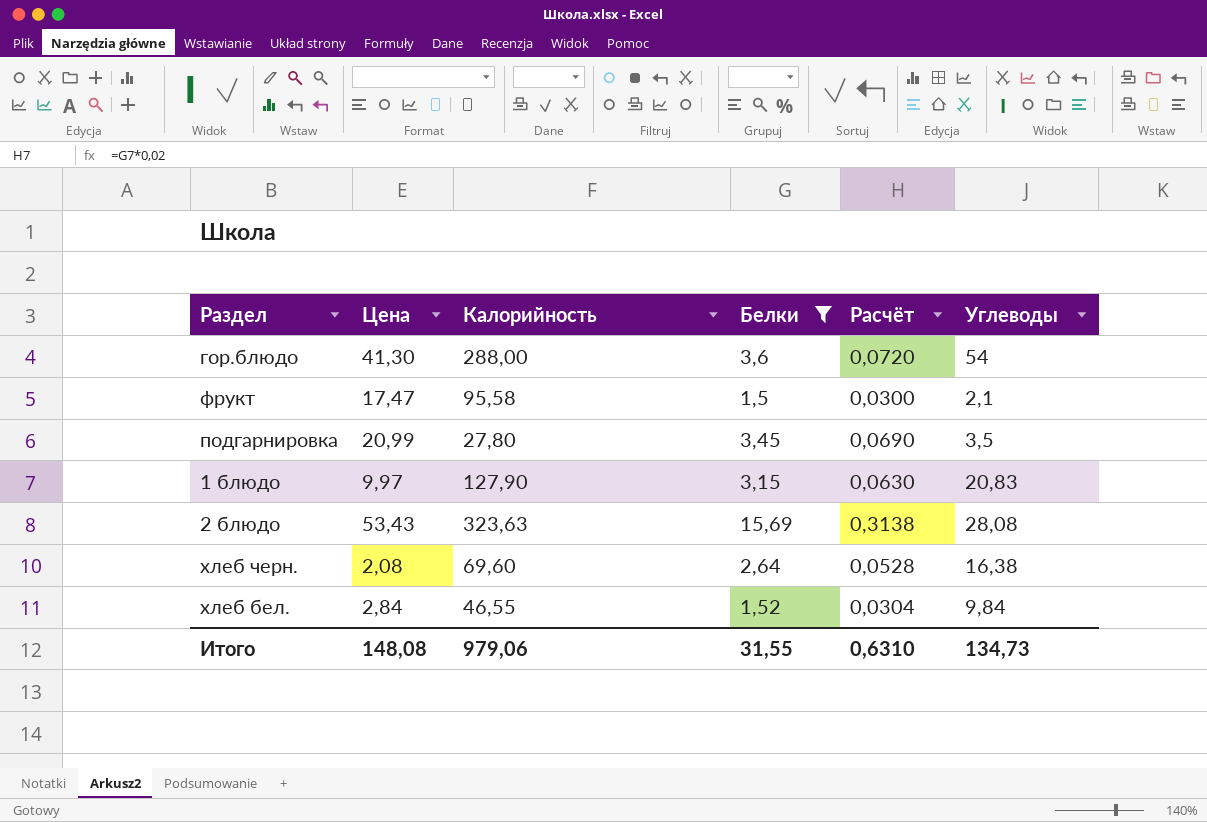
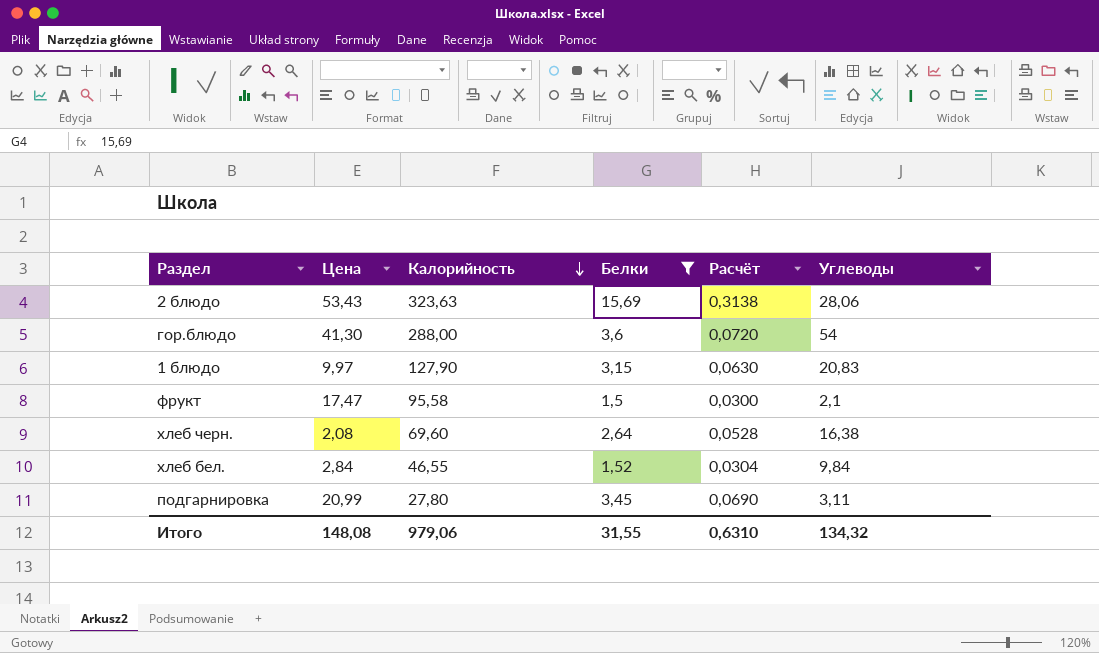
row order: none -> Калорийность descending
2 блюдо | Углеводы: 28,08 -> 28,06
подгарнировка | Углеводы: 3,5 -> 3,11
Итого | Углеводы: 134,73 -> 134,32

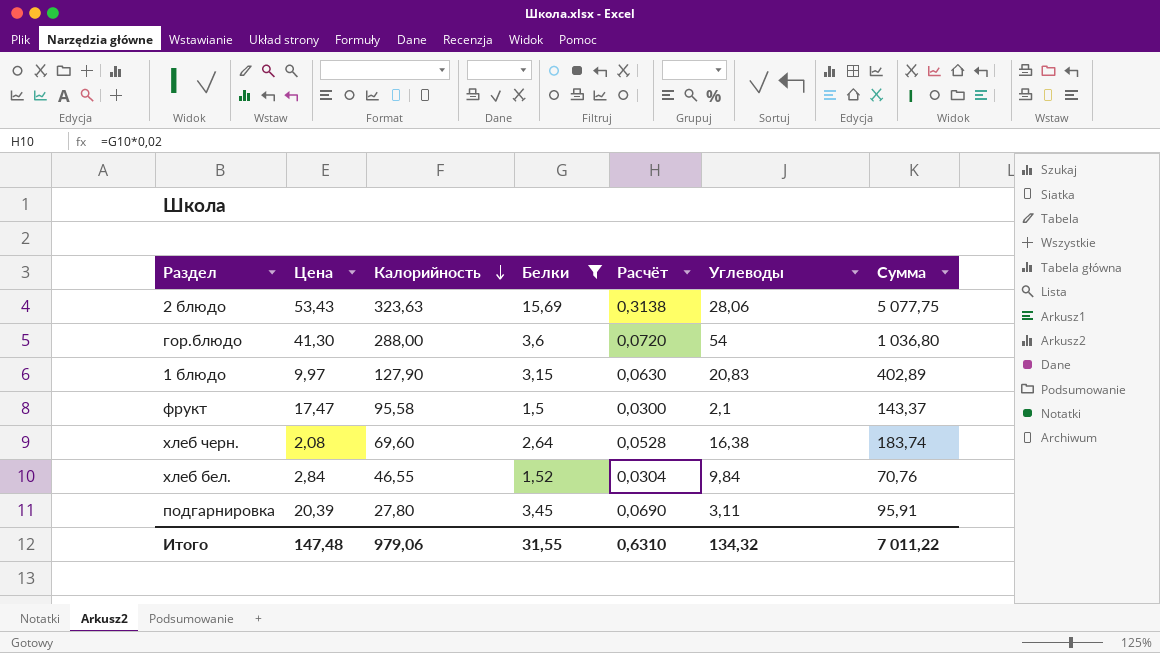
column Сумма | formula: none -> [Калорийность] * [Белки]
подгарнировка | Цена: 20,99 -> 20,39
Итого | Цена: 148,08 -> 147,48

